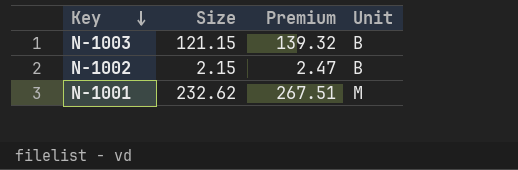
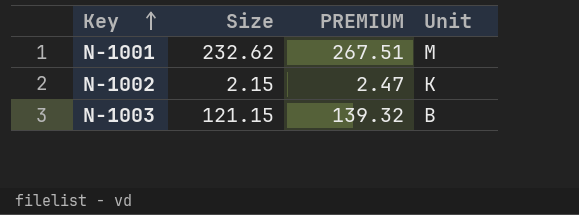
row order: Key descending -> Key ascending
column name: Premium -> PREMIUM
N-1002 | Unit: B -> K

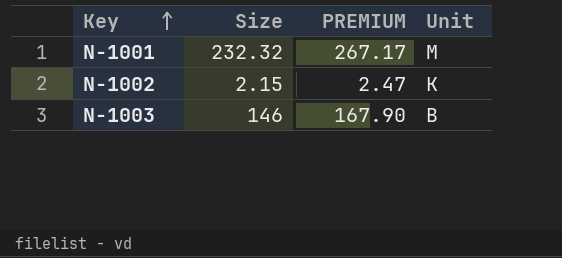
N-1001 | Size: 232.62 -> 232.32
N-1001 | PREMIUM: 267.51 -> 267.17
N-1003 | Size: 121.15 -> 146
N-1003 | PREMIUM: 139.32 -> 167.90

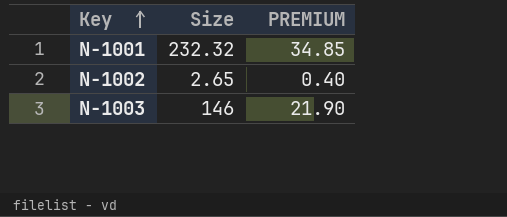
column Unit | position: 4 -> none
column PREMIUM | formula: [Size] * 1.15 -> [Size] * 0.15
N-1002 | Size: 2.15 -> 2.65

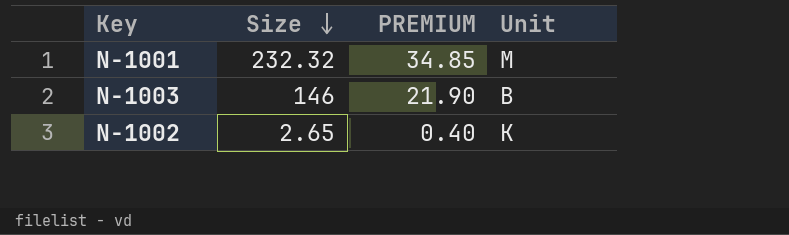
row order: Key ascending -> Size descending
column Unit | position: none -> 4

